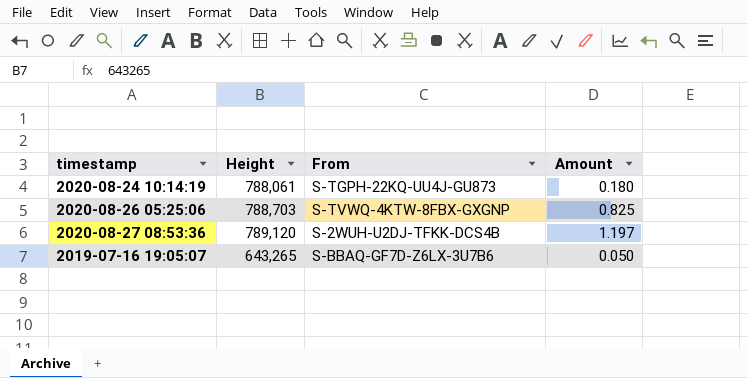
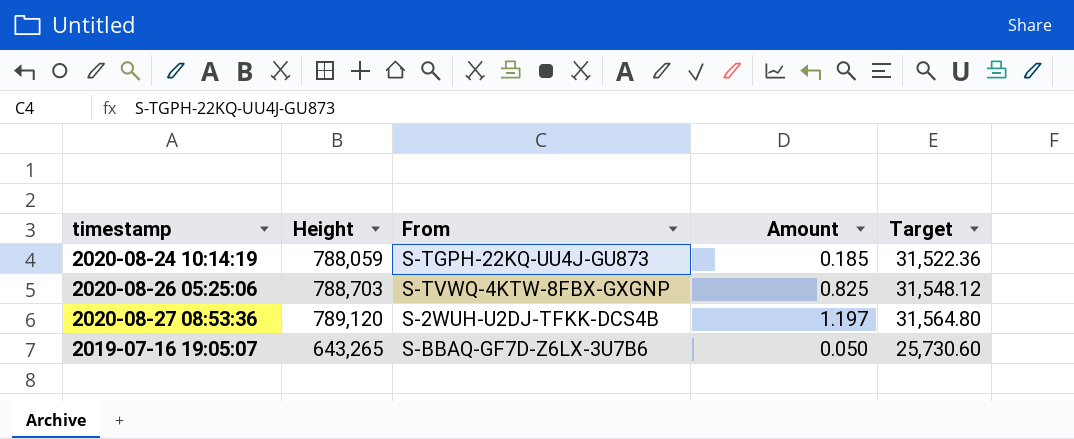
column Target | formula: none -> [Height] * 0.04
2020-08-24 10:14:19 | Height: 788,061 -> 788,059
2020-08-24 10:14:19 | Amount: 0.180 -> 0.185

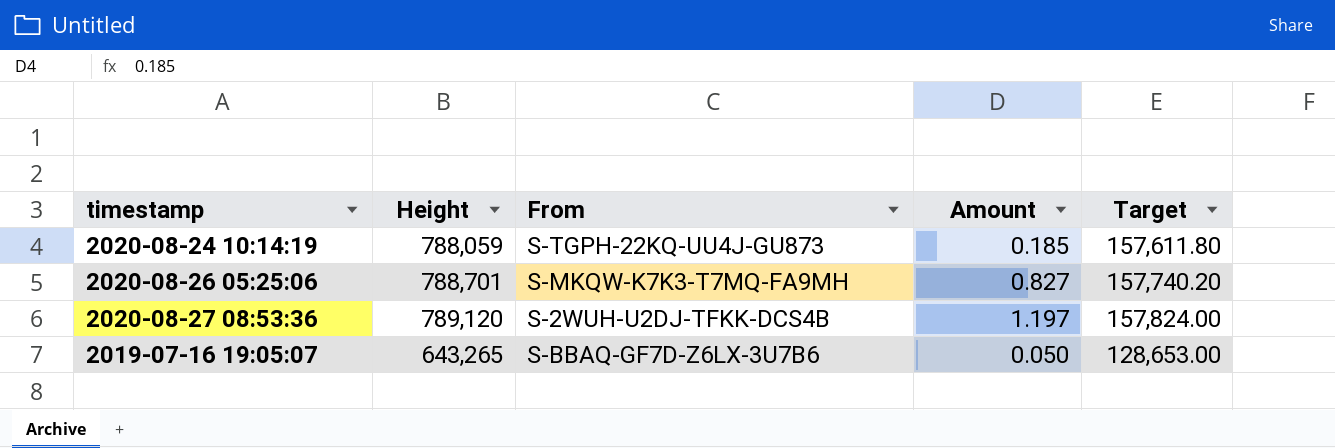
column Target | formula: [Height] * 0.04 -> [Height] * 0.2
2020-08-26 05:25:06 | Height: 788,703 -> 788,701
2020-08-26 05:25:06 | From: S-TVWQ-4KTW-8FBX-GXGNP -> S-MKQW-K7K3-T7MQ-FA9MH
2020-08-26 05:25:06 | Amount: 0.825 -> 0.827

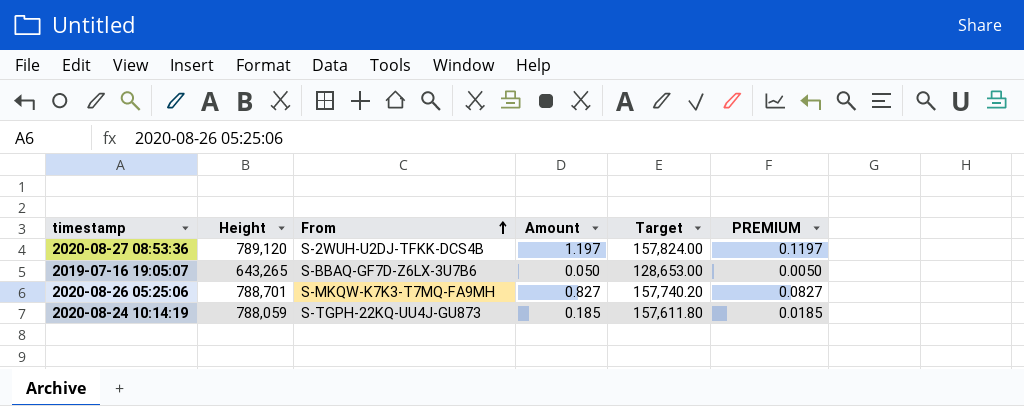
row order: none -> From ascending
column PREMIUM | formula: none -> [Amount] * 0.1

